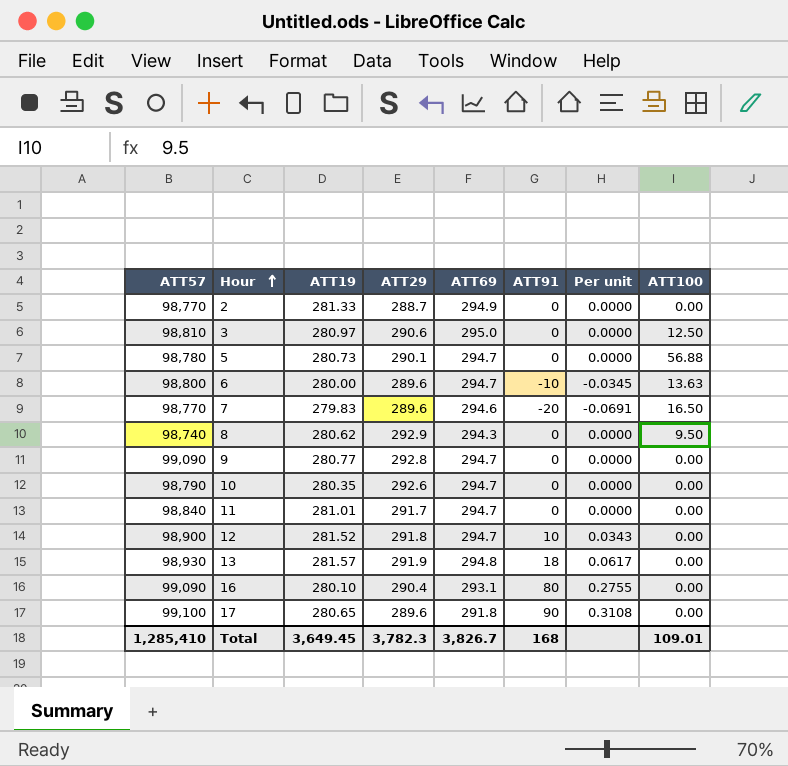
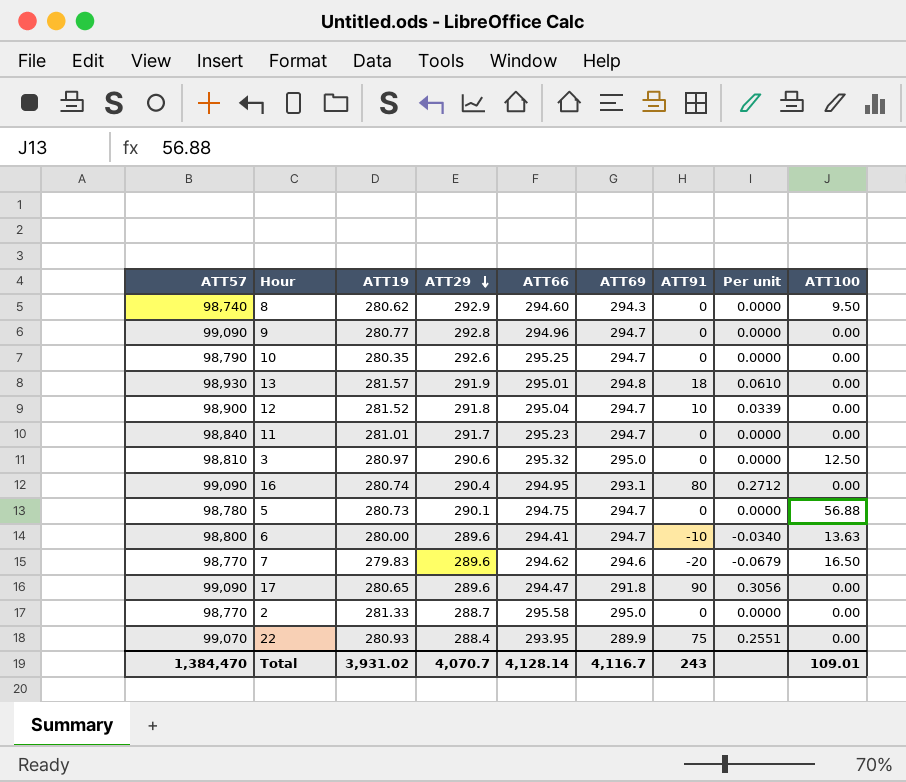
row order: Hour ascending -> ATT29 descending
column ATT66 | position: none -> 5
column Per unit | formula: [ATT91] / [ATT29] -> [ATT91] / [ATT66]
16 | ATT19: 280.10 -> 280.74
17 | ATT57: 99,100 -> 99,090
2 | ATT69: 294.9 -> 295.0
row 22: none -> 99,070 | 280.93 | 288.4 | 293.95 | 289.9 | 75 | 0.2551 | 0.00
Total | ATT57: 1,285,410 -> 1,384,470
Total | ATT19: 3,649.45 -> 3,931.02
Total | ATT29: 3,782.3 -> 4,070.7
Total | ATT69: 3,826.7 -> 4,116.7
Total | ATT91: 168 -> 243

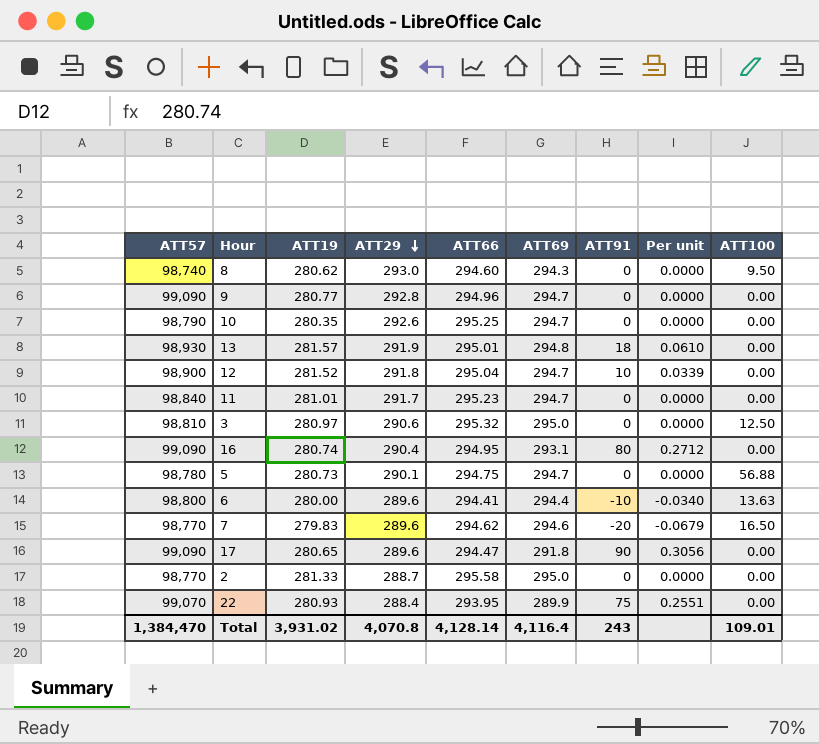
8 | ATT29: 292.9 -> 293.0
6 | ATT69: 294.7 -> 294.4
Total | ATT29: 4,070.7 -> 4,070.8
Total | ATT69: 4,116.7 -> 4,116.4

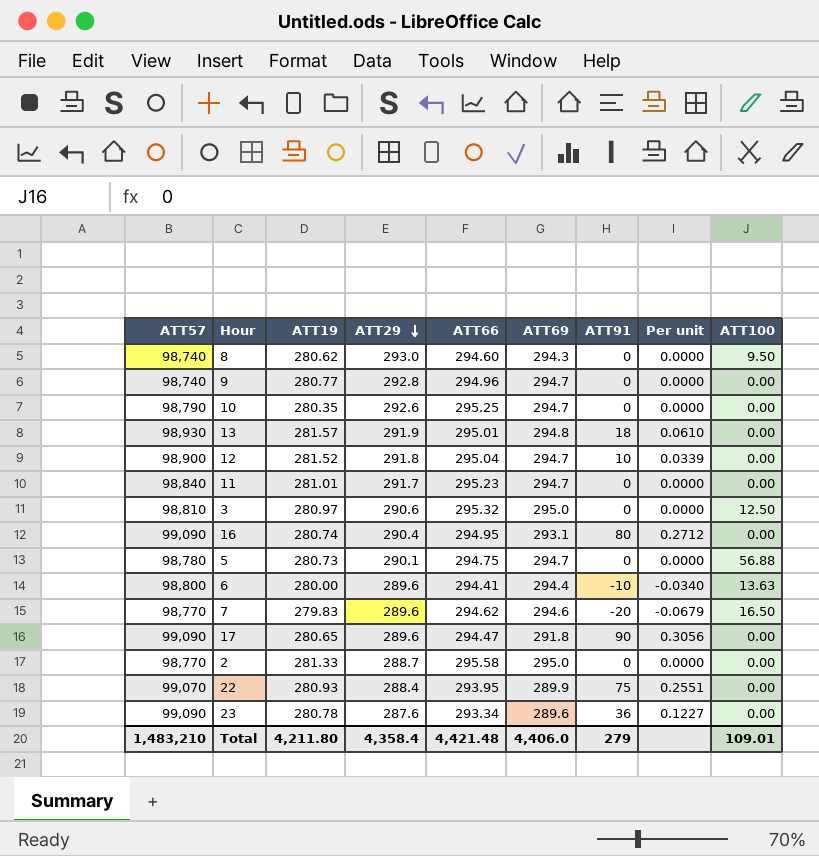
9 | ATT57: 99,090 -> 98,740
row 23: none -> 99,090 | 280.78 | 287.6 | 293.34 | 289.6 | 36 | 0.1227 | 0.00
Total | ATT57: 1,384,470 -> 1,483,210
Total | ATT19: 3,931.02 -> 4,211.80
Total | ATT29: 4,070.8 -> 4,358.4
Total | ATT66: 4,128.14 -> 4,421.48
Total | ATT69: 4,116.4 -> 4,406.0
Total | ATT91: 243 -> 279

